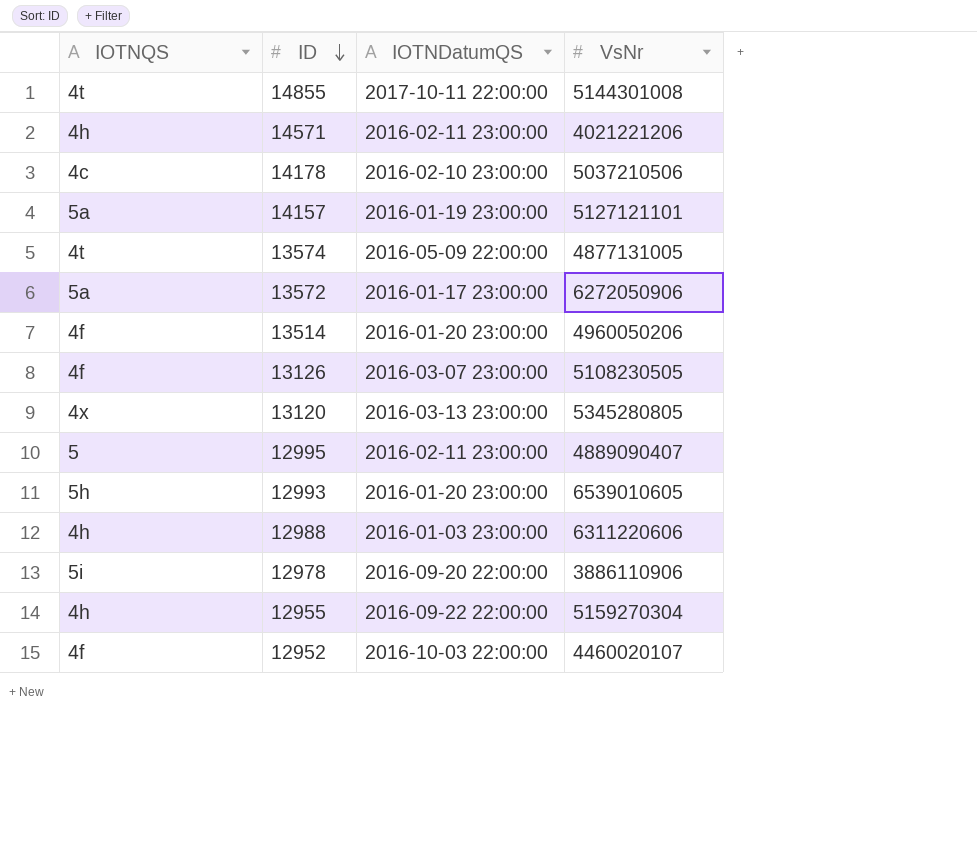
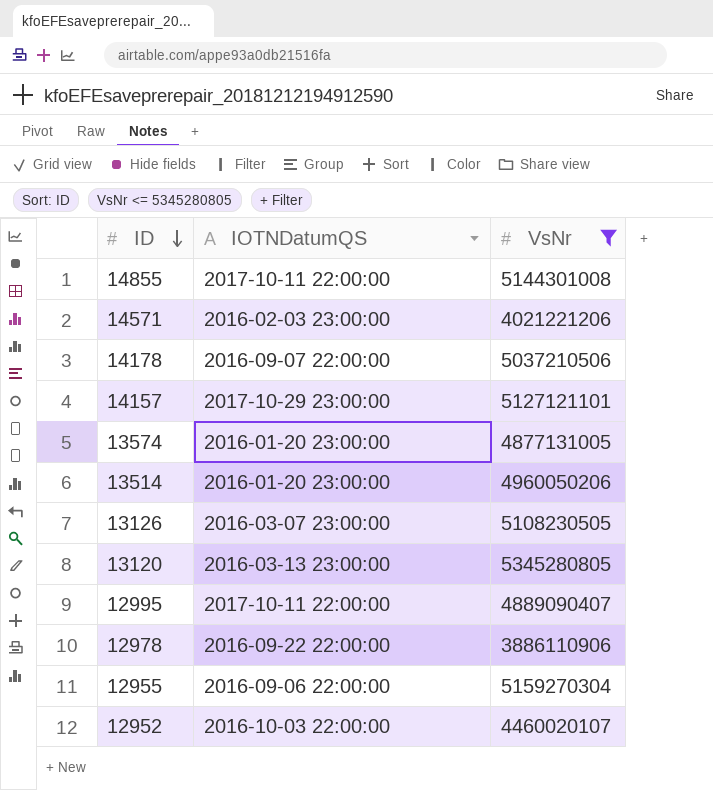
filter: none -> VsNr <= 5345280805
column IOTNQS | position: 1 -> none
14571 | IOTNDatumQS: 2016-02-11 23:00:00 -> 2016-02-03 23:00:00
14178 | IOTNDatumQS: 2016-02-10 23:00:00 -> 2016-09-07 22:00:00
14157 | IOTNDatumQS: 2016-01-19 23:00:00 -> 2017-10-29 23:00:00
13574 | IOTNDatumQS: 2016-05-09 22:00:00 -> 2016-01-20 23:00:00
12995 | IOTNDatumQS: 2016-02-11 23:00:00 -> 2017-10-11 22:00:00
12978 | IOTNDatumQS: 2016-09-20 22:00:00 -> 2016-09-22 22:00:00
12955 | IOTNDatumQS: 2016-09-22 22:00:00 -> 2016-09-06 22:00:00

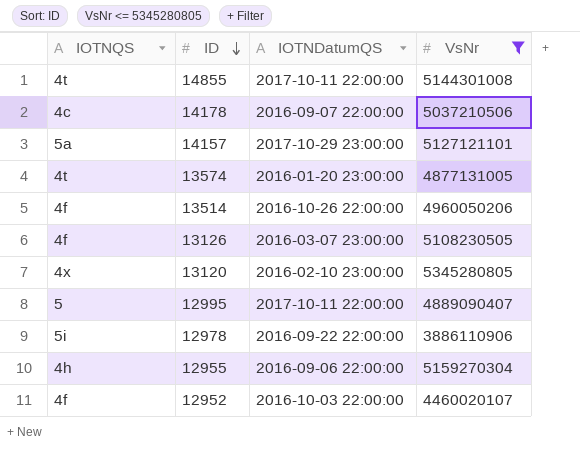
column IOTNQS | position: none -> 1
row 14571: 2016-02-03 23:00:00 | 4021221206 -> none
13514 | IOTNDatumQS: 2016-01-20 23:00:00 -> 2016-10-26 22:00:00
13120 | IOTNDatumQS: 2016-03-13 23:00:00 -> 2016-02-10 23:00:00

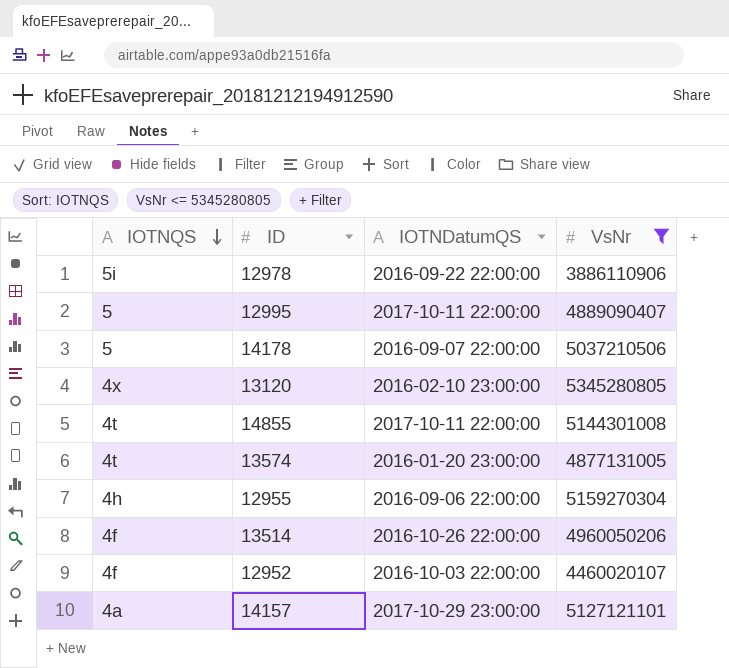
row order: ID descending -> IOTNQS descending
row 13126: 4f | 2016-03-07 23:00:00 | 5108230505 -> none
14178 | IOTNQS: 4c -> 5
14157 | IOTNQS: 5a -> 4a

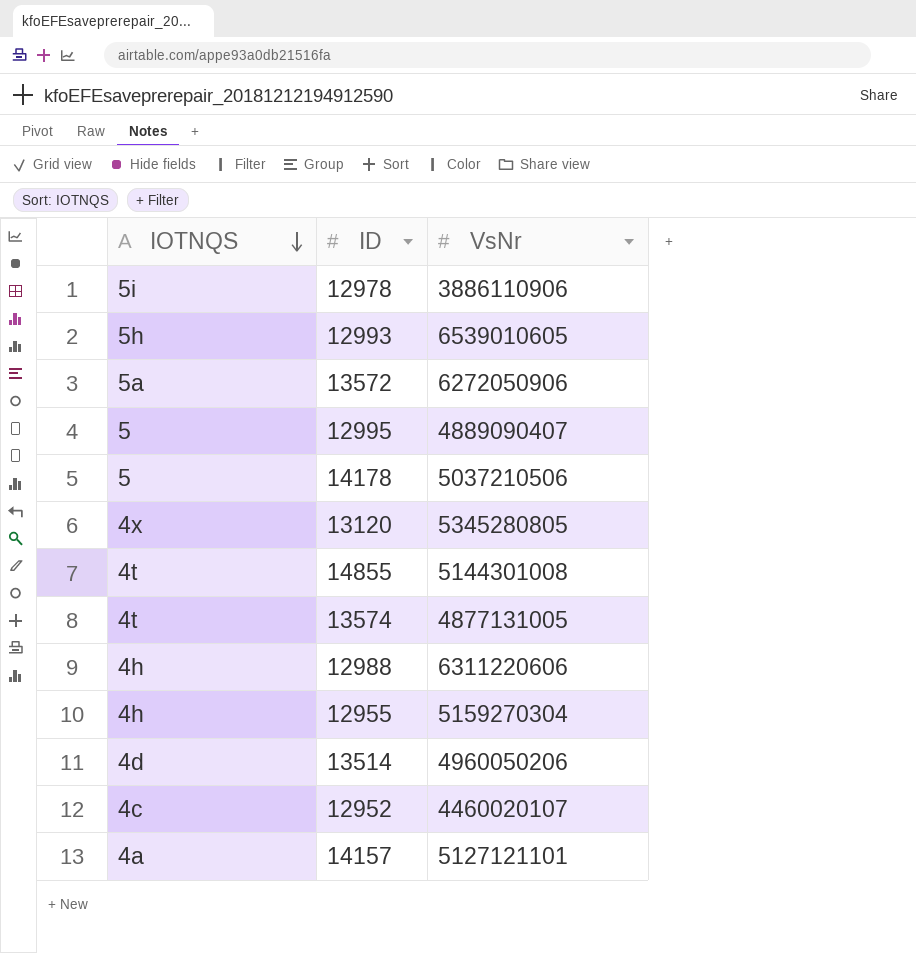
filter: VsNr <= 5345280805 -> none
column IOTNDatumQS | position: 3 -> none
13514 | IOTNQS: 4f -> 4d
12952 | IOTNQS: 4f -> 4c

